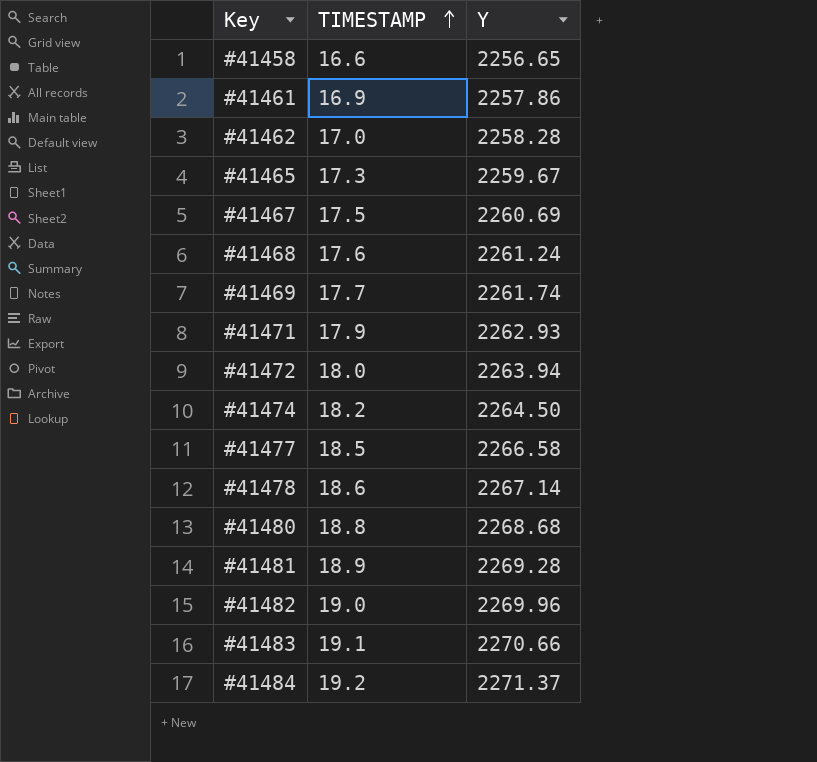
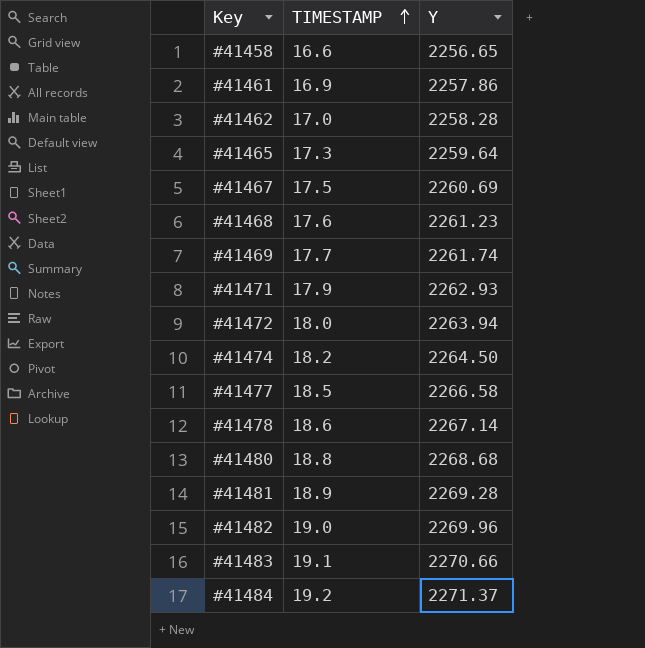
#41465 | Y: 2259.67 -> 2259.64
#41468 | Y: 2261.24 -> 2261.23

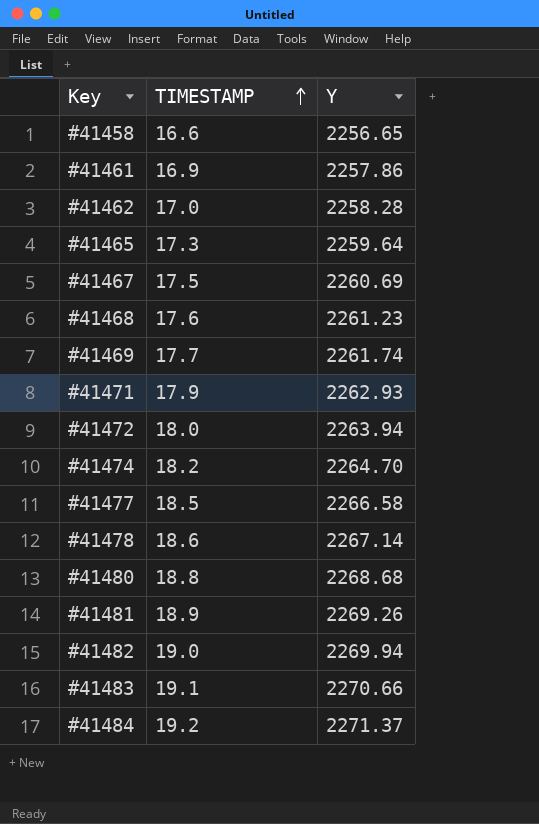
#41474 | Y: 2264.50 -> 2264.70
#41481 | Y: 2269.28 -> 2269.26
#41482 | Y: 2269.96 -> 2269.94

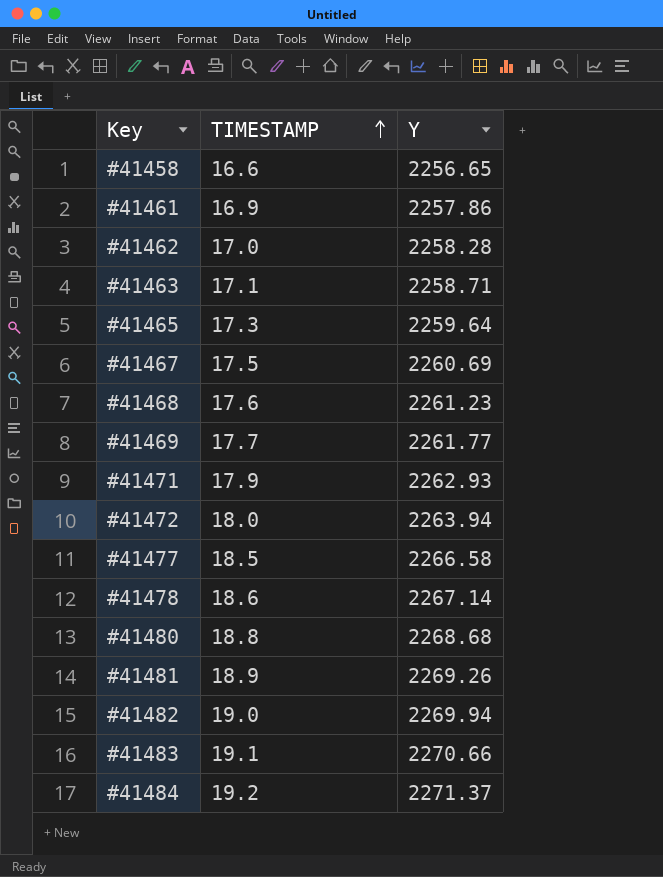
row #41474: 18.2 | 2264.70 -> none
row #41463: none -> 17.1 | 2258.71
#41469 | Y: 2261.74 -> 2261.77

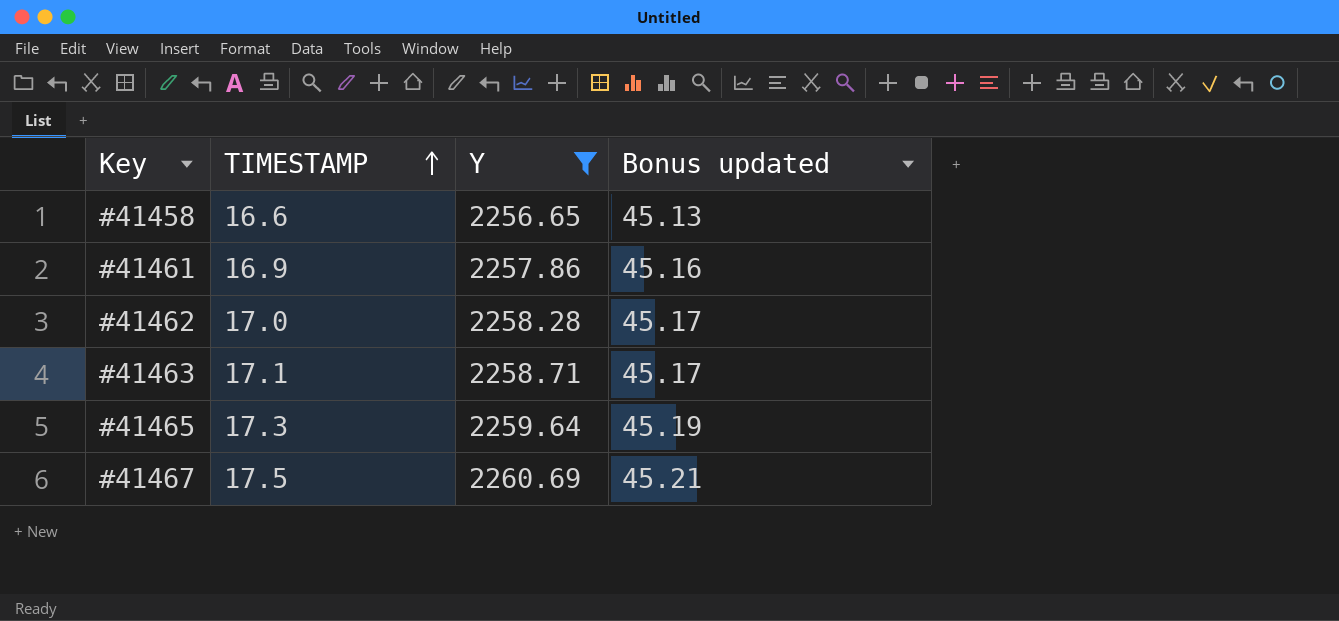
filter: none -> Y <= 2260.69
column Bonus updated | formula: none -> [Y] * 0.02

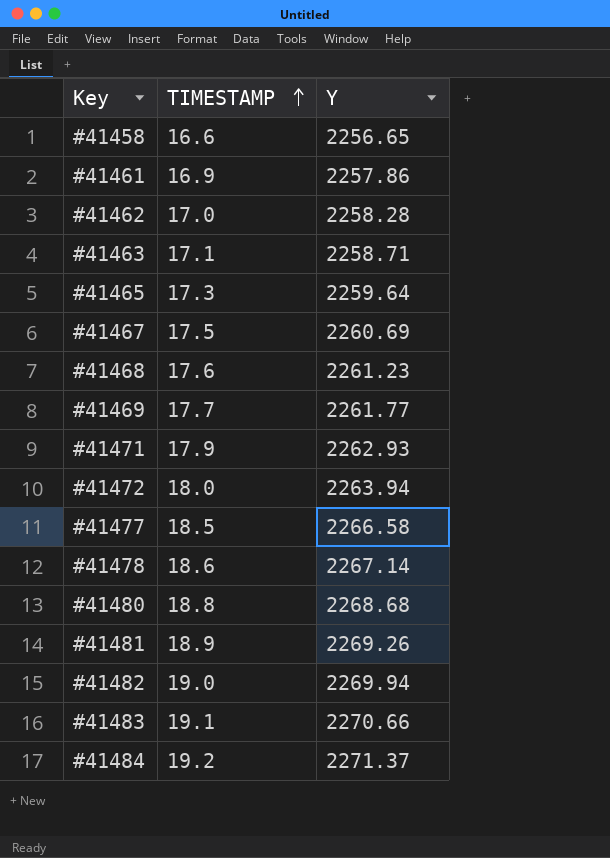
filter: Y <= 2260.69 -> none
column Bonus updated | formula: [Y] * 0.02 -> none

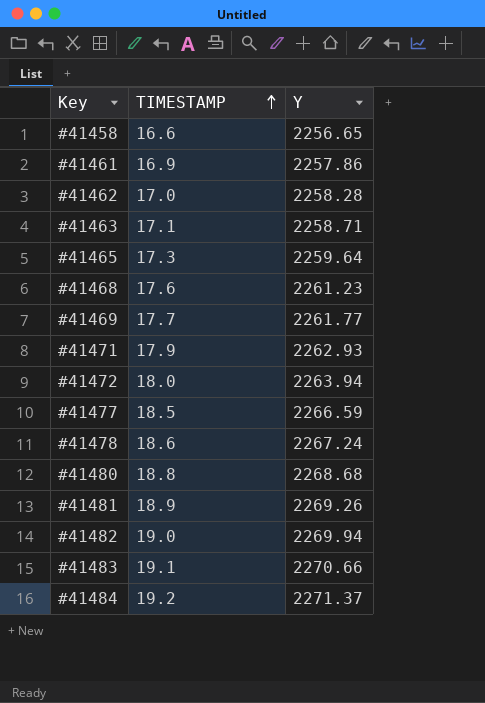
row #41467: 17.5 | 2260.69 -> none
#41477 | Y: 2266.58 -> 2266.59
#41478 | Y: 2267.14 -> 2267.24

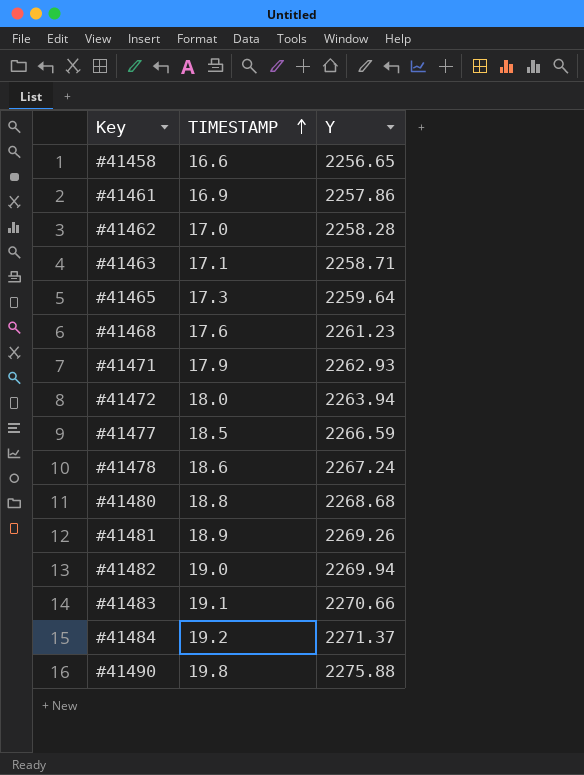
row #41469: 17.7 | 2261.77 -> none
row #41490: none -> 19.8 | 2275.88

